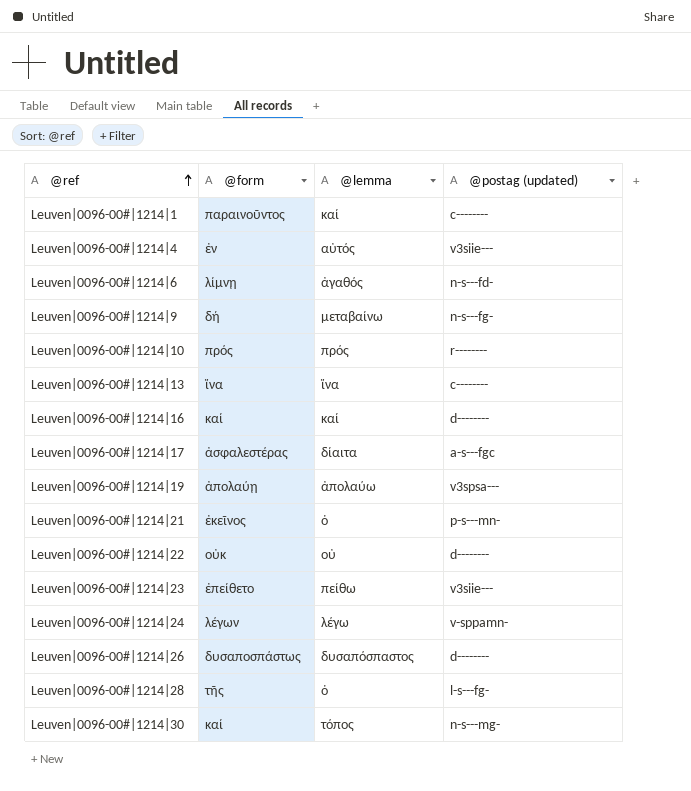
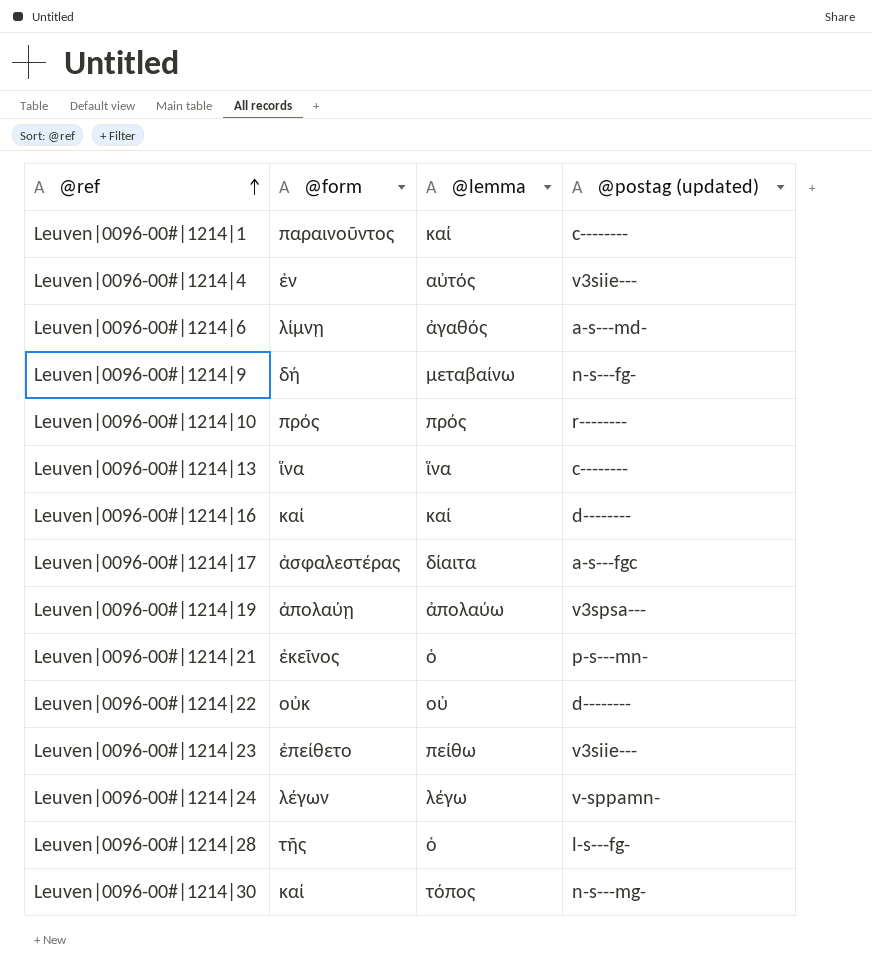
row Leuven|0096-00#|1214|26: δυσαποσπάστως | δυσαπόσπαστος | d-------- -> none
Leuven|0096-00#|1214|6 | @postag (updated): n-s---fd- -> a-s---md-

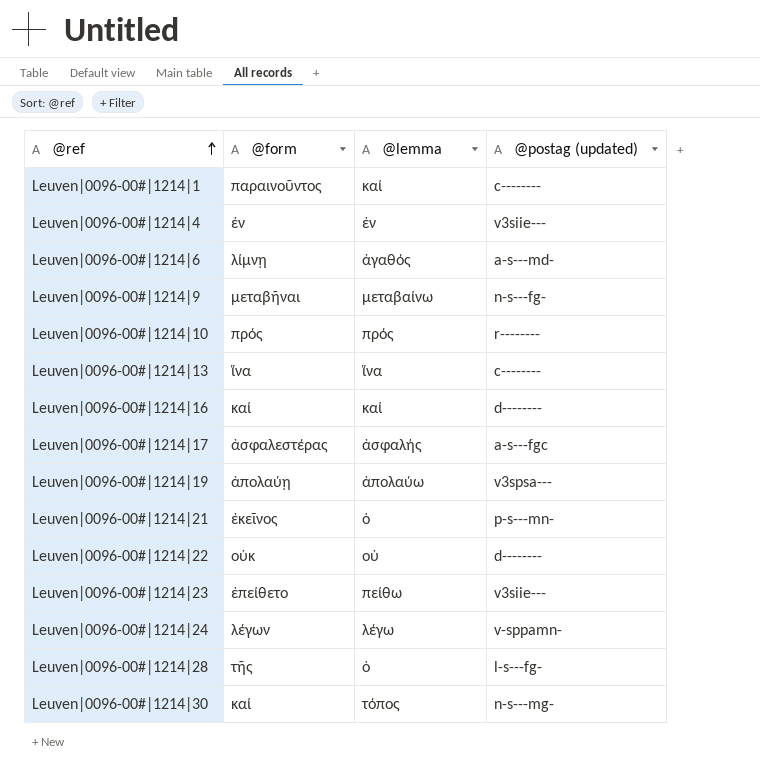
Leuven|0096-00#|1214|4 | @lemma: αὐτός -> ἐν
Leuven|0096-00#|1214|9 | @form: δή -> μεταβῆναι
Leuven|0096-00#|1214|17 | @lemma: δίαιτα -> ἀσφαλής

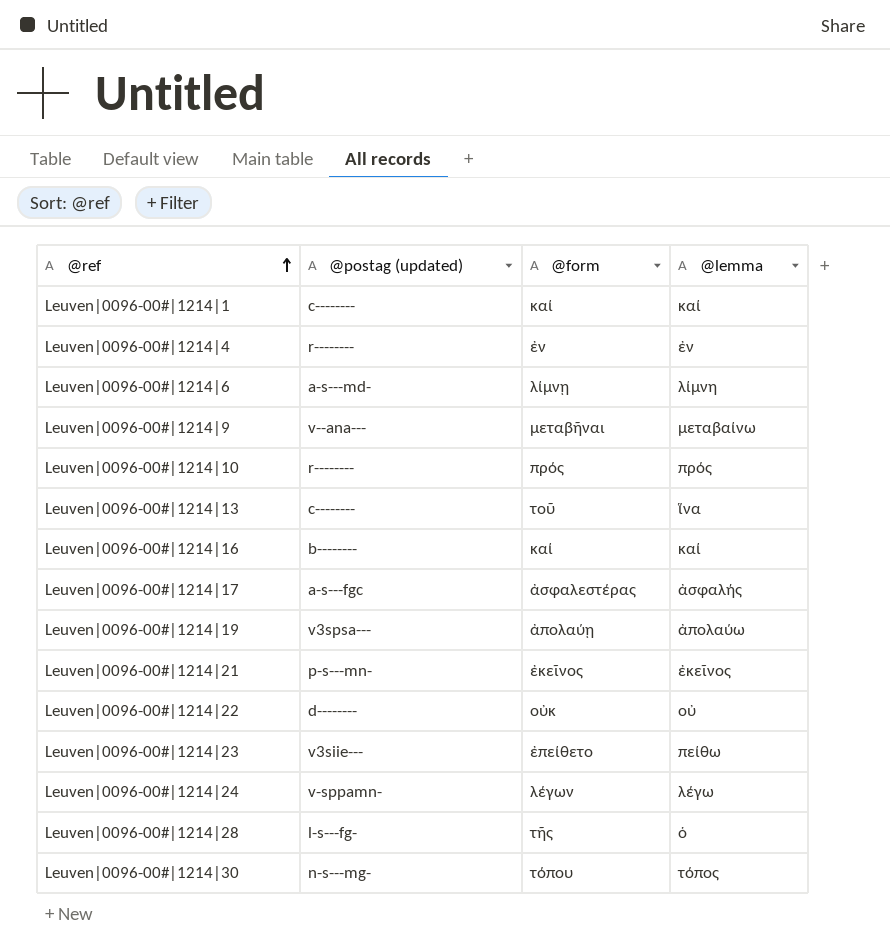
column @postag (updated) | position: 4 -> 2
Leuven|0096-00#|1214|1 | @form: παραινοῦντος -> καί
Leuven|0096-00#|1214|4 | @postag (updated): v3siie--- -> r--------
Leuven|0096-00#|1214|6 | @lemma: ἀγαθός -> λίμνη
Leuven|0096-00#|1214|9 | @postag (updated): n-s---fg- -> v--ana---
Leuven|0096-00#|1214|13 | @form: ἵνα -> τοῦ
Leuven|0096-00#|1214|16 | @postag (updated): d-------- -> b--------
Leuven|0096-00#|1214|21 | @lemma: ὁ -> ἐκεῖνος
Leuven|0096-00#|1214|30 | @form: καί -> τόπου

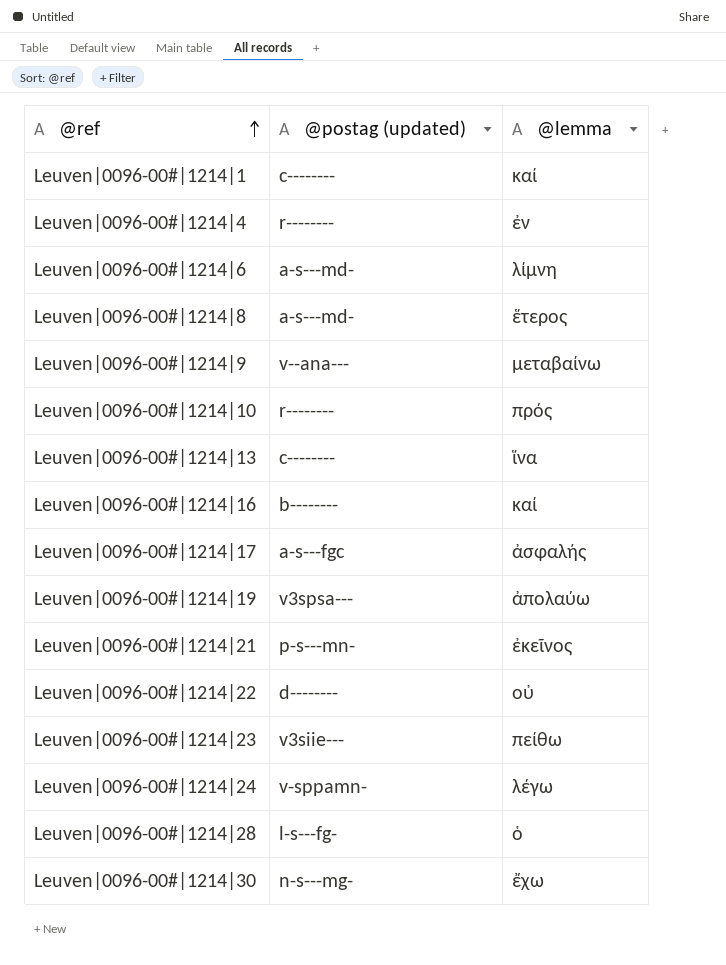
column @form | position: 3 -> none
row Leuven|0096-00#|1214|8: none -> a-s---md- | ἕτερος
Leuven|0096-00#|1214|30 | @lemma: τόπος -> ἔχω

